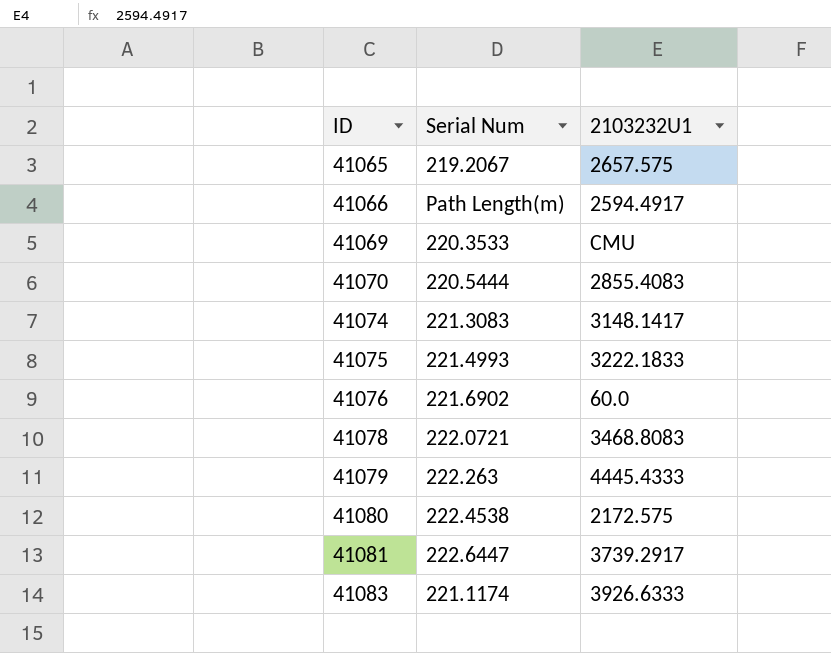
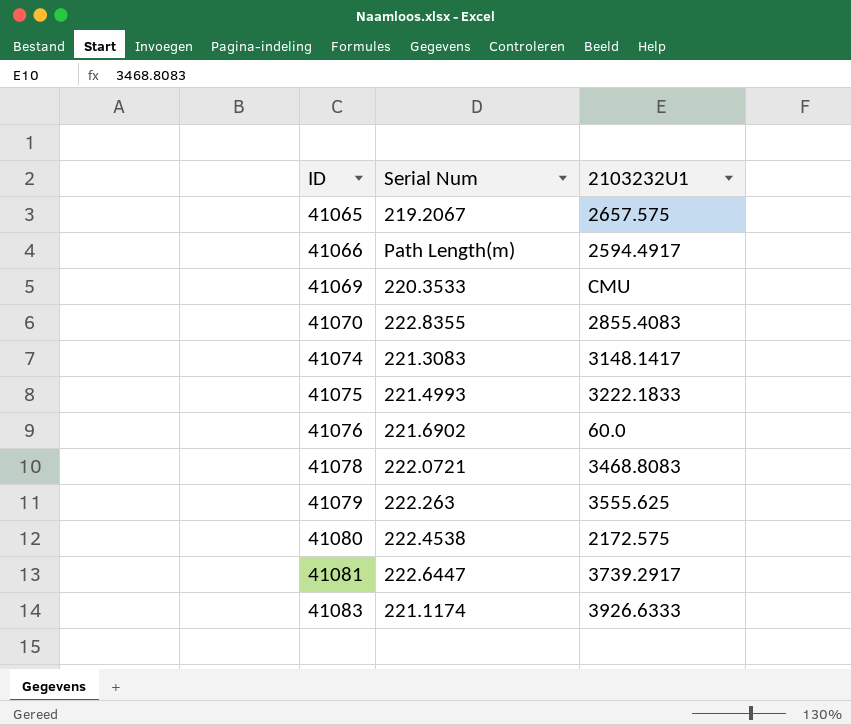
41070 | Serial Num: 220.5444 -> 222.8355
41079 | 2103232U1: 4445.4333 -> 3555.625

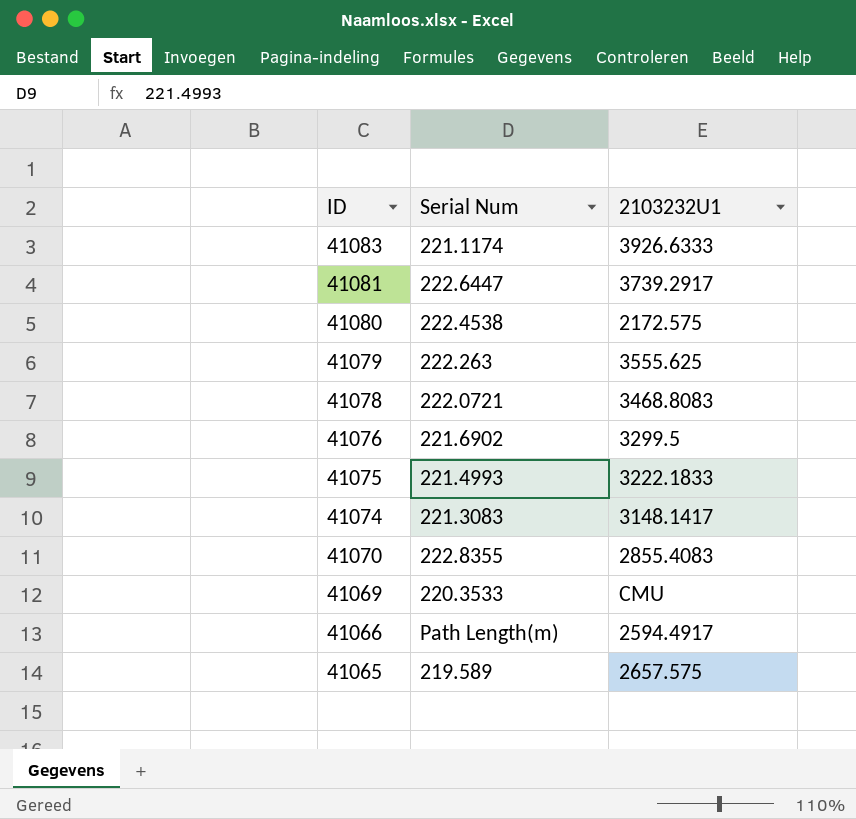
row order: ID ascending -> ID descending
41076 | 2103232U1: 60.0 -> 3299.5
41065 | Serial Num: 219.2067 -> 219.589

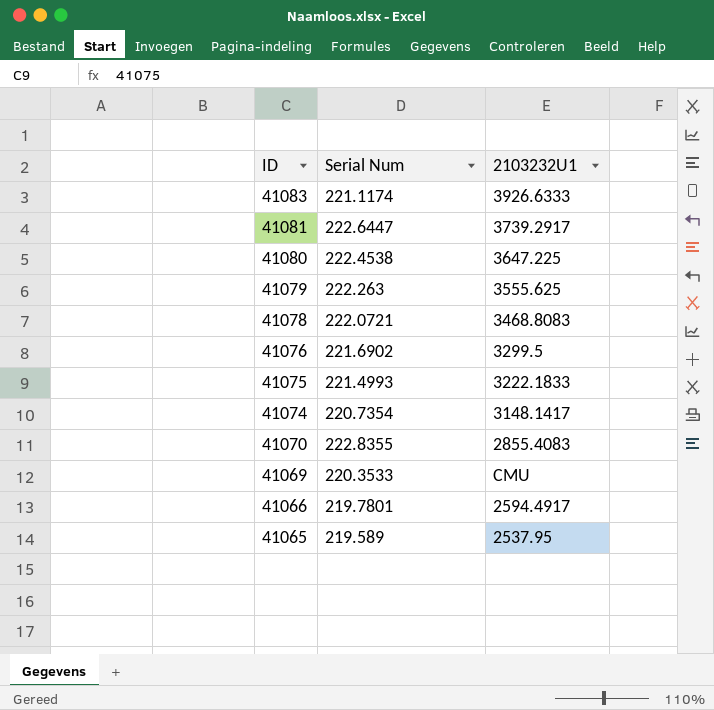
41080 | 2103232U1: 2172.575 -> 3647.225
41074 | Serial Num: 221.3083 -> 220.7354
41066 | Serial Num: Path Length(m) -> 219.7801
41065 | 2103232U1: 2657.575 -> 2537.95

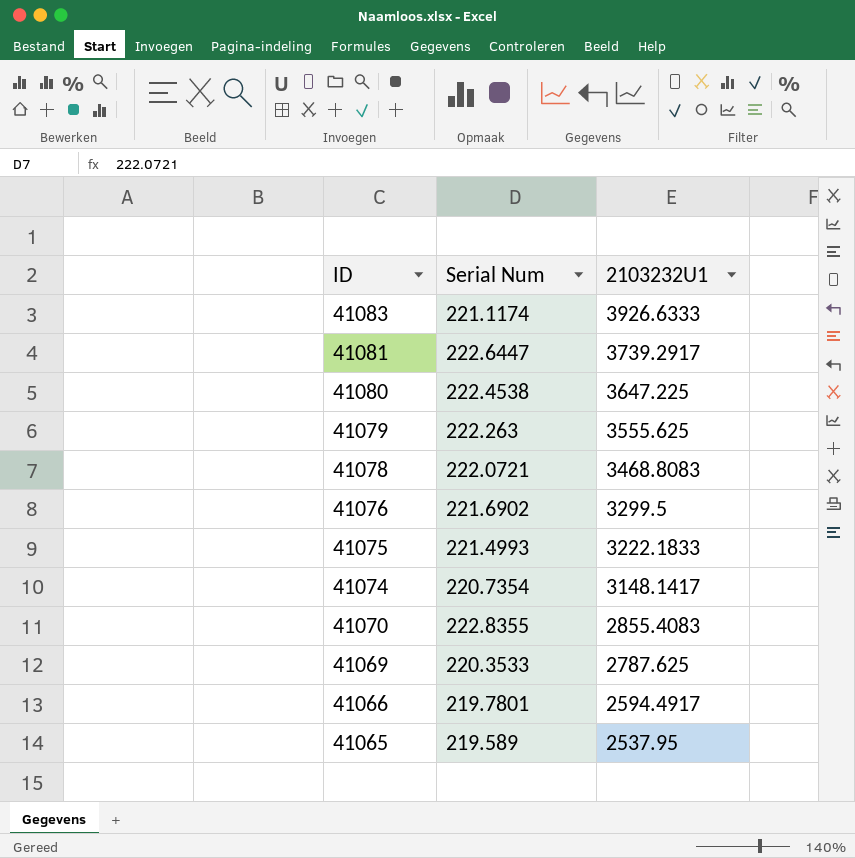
41069 | 2103232U1: CMU -> 2787.625

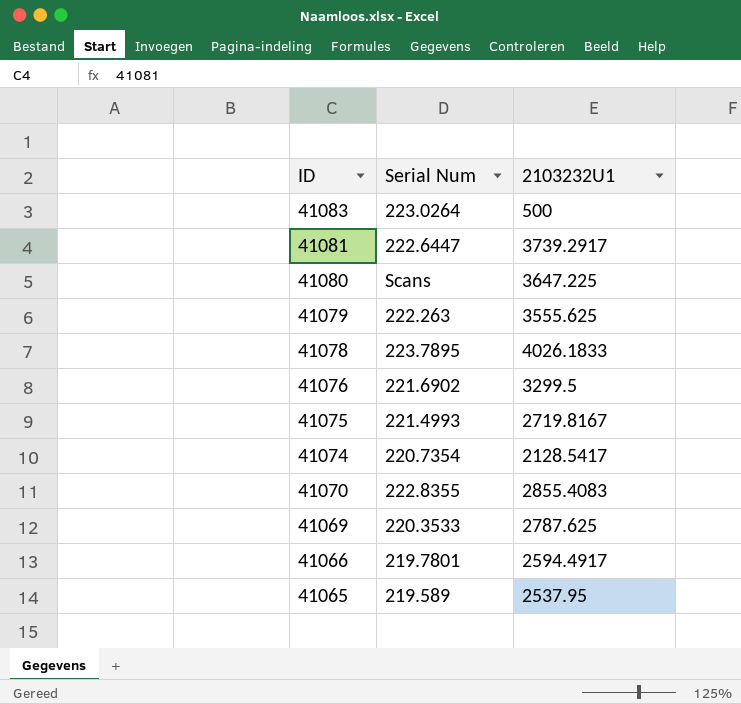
41083 | Serial Num: 221.1174 -> 223.0264
41083 | 2103232U1: 3926.6333 -> 500
41080 | Serial Num: 222.4538 -> Scans
41078 | Serial Num: 222.0721 -> 223.7895
41078 | 2103232U1: 3468.8083 -> 4026.1833
41075 | 2103232U1: 3222.1833 -> 2719.8167
41074 | 2103232U1: 3148.1417 -> 2128.5417

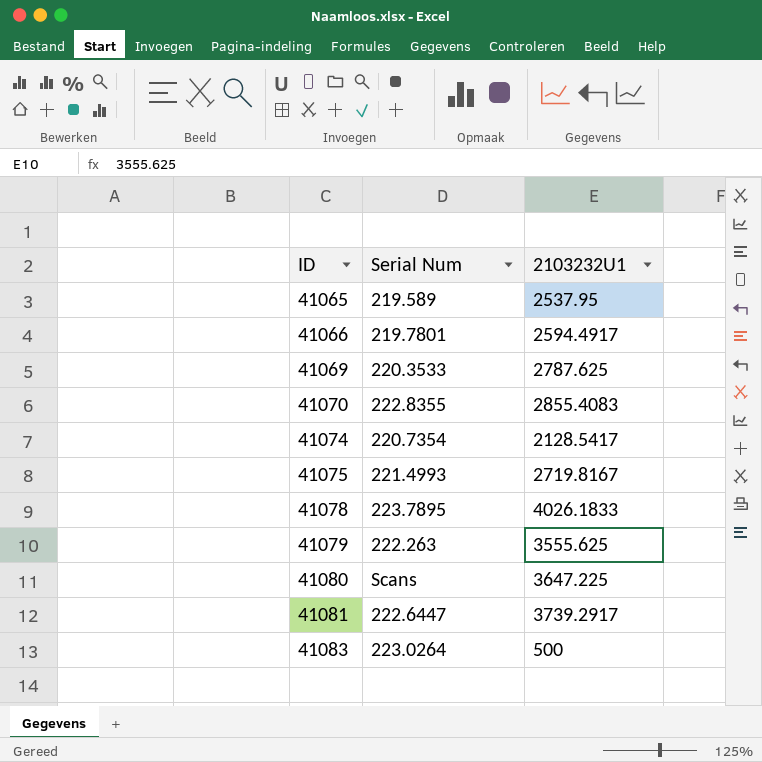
row order: ID descending -> ID ascending
row 41076: 221.6902 | 3299.5 -> none

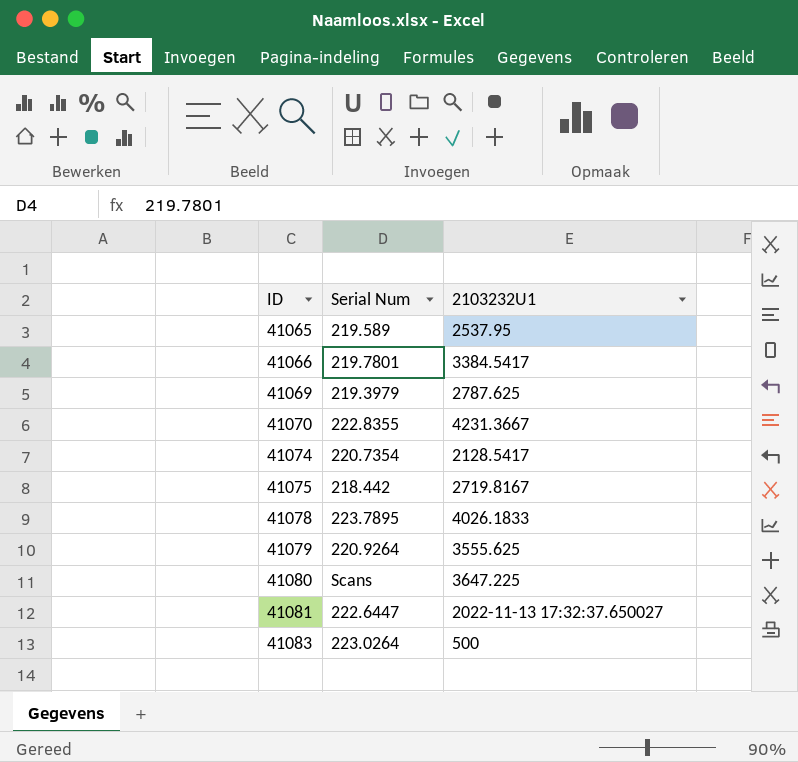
41066 | 2103232U1: 2594.4917 -> 3384.5417
41069 | Serial Num: 220.3533 -> 219.3979
41070 | 2103232U1: 2855.4083 -> 4231.3667
41075 | Serial Num: 221.4993 -> 218.442
41079 | Serial Num: 222.263 -> 220.9264
41081 | 2103232U1: 3739.2917 -> 2022-11-13 17:32:37.650027

